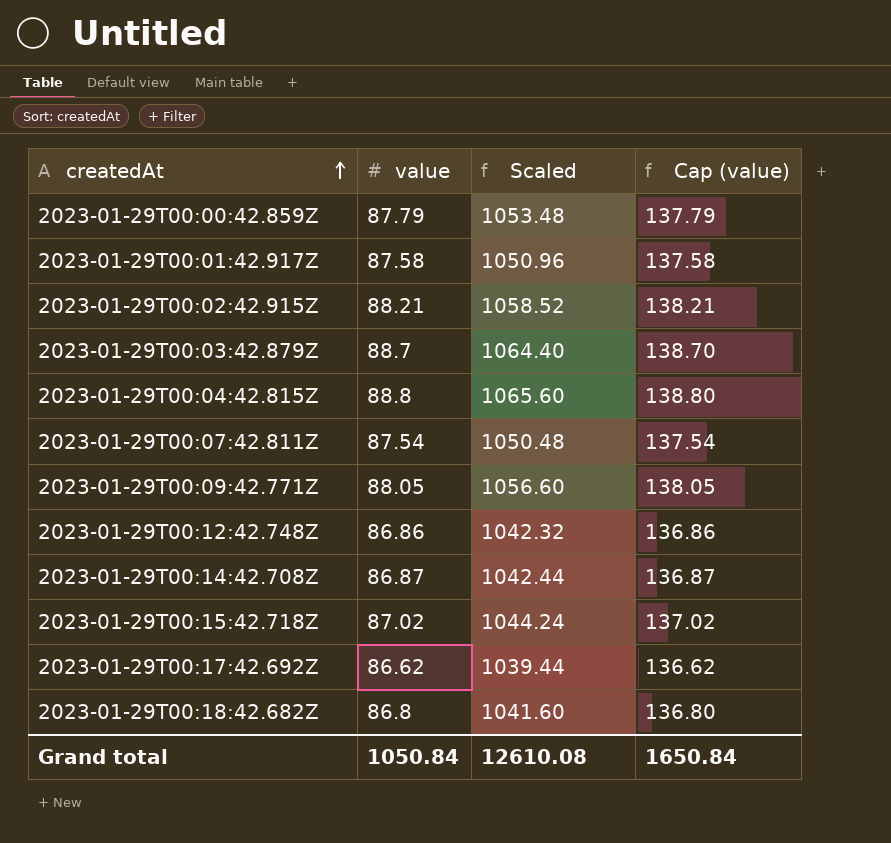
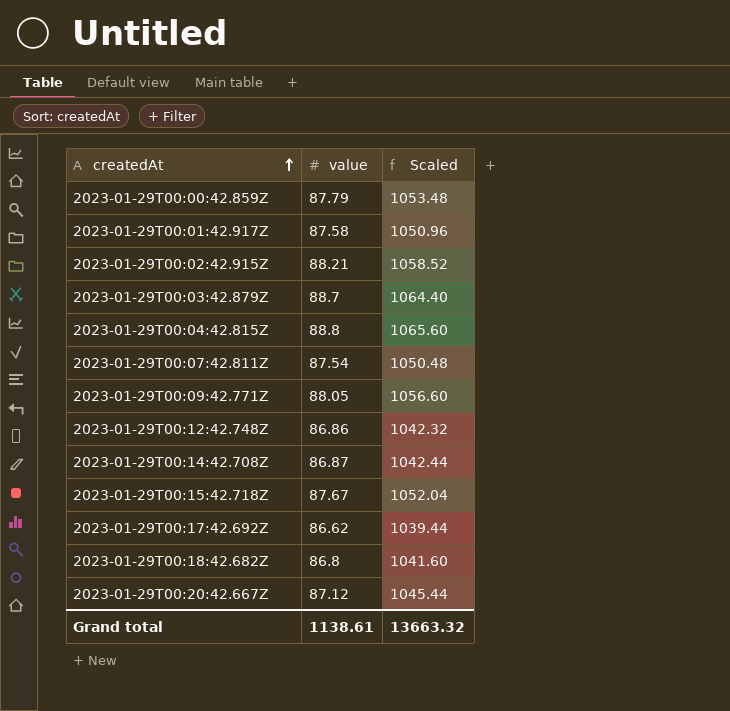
column Cap (value) | formula: [value] + 50 -> none
2023-01-29T00:15:42.718Z | value: 87.02 -> 87.67
2023-01-29T00:15:42.718Z | Scaled: 1044.24 -> 1052.04
row 2023-01-29T00:20:42.667Z: none -> 87.12 | 1045.44
Grand total | value: 1050.84 -> 1138.61
Grand total | Scaled: 12610.08 -> 13663.32

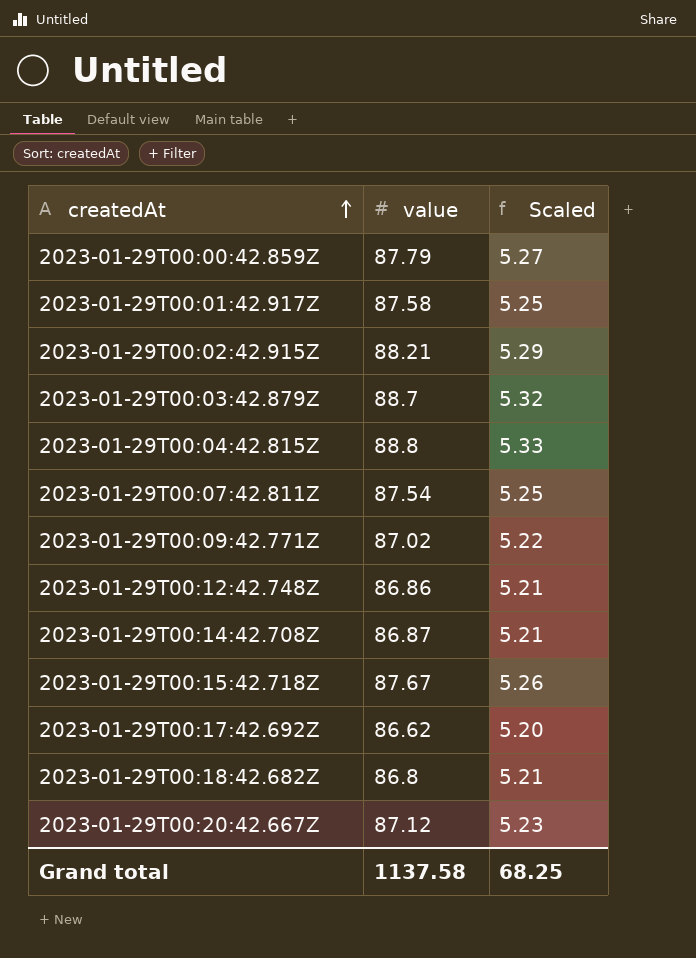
column Scaled | formula: [value] * 12 -> [value] * 0.06
2023-01-29T00:09:42.771Z | value: 88.05 -> 87.02
Grand total | value: 1138.61 -> 1137.58
Grand total | Scaled: 13663.32 -> 68.25

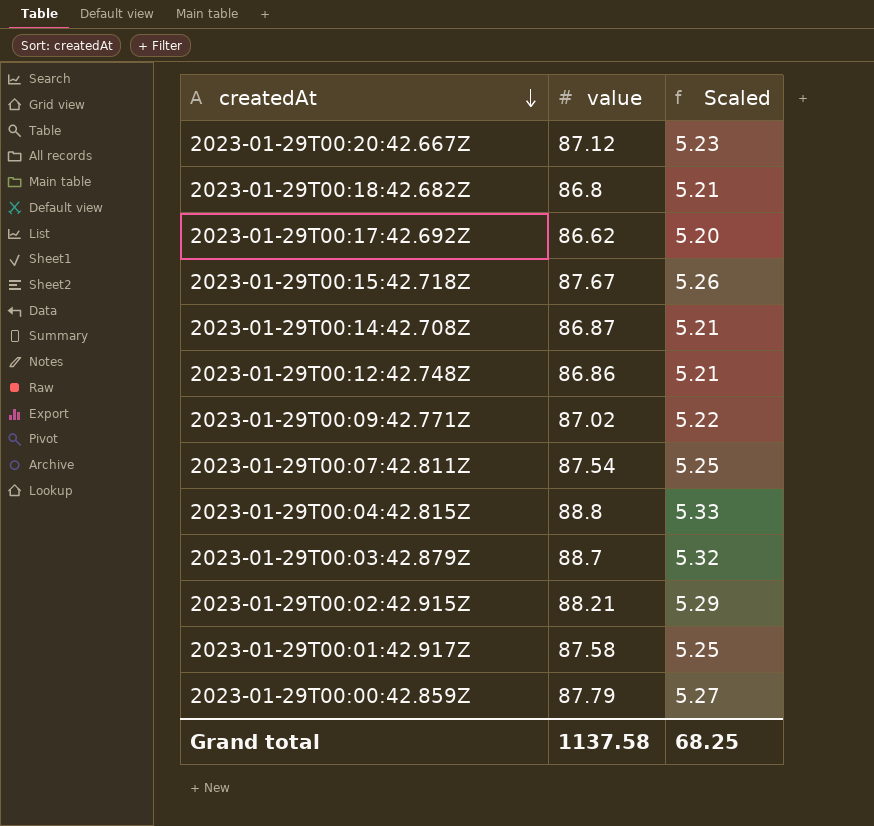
row order: createdAt ascending -> createdAt descending

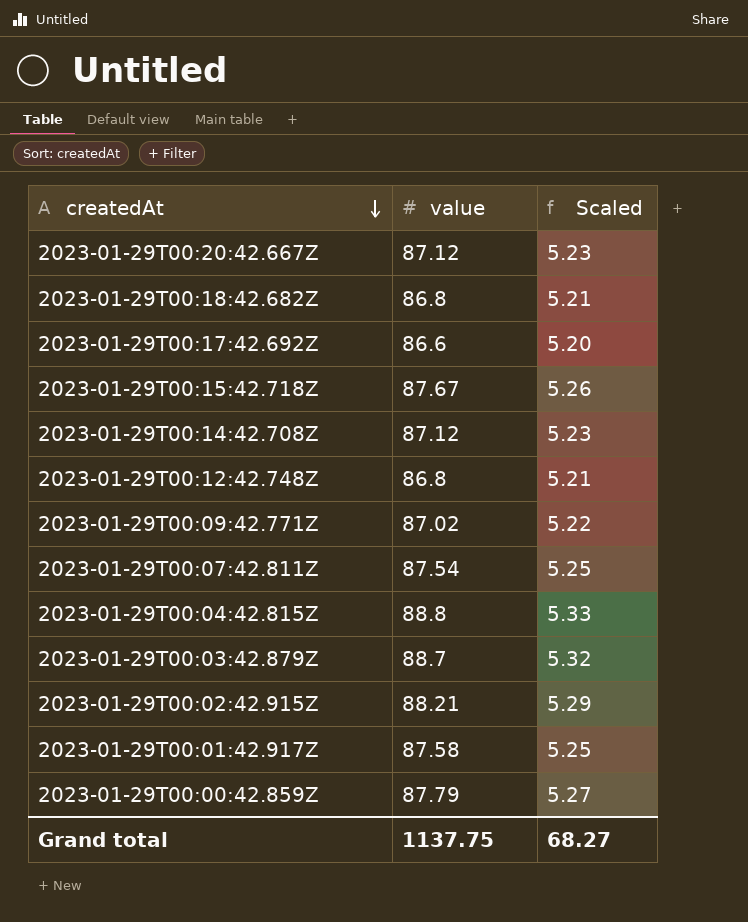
2023-01-29T00:17:42.692Z | value: 86.62 -> 86.6
2023-01-29T00:14:42.708Z | value: 86.87 -> 87.12
2023-01-29T00:14:42.708Z | Scaled: 5.21 -> 5.23
2023-01-29T00:12:42.748Z | value: 86.86 -> 86.8
Grand total | value: 1137.58 -> 1137.75
Grand total | Scaled: 68.25 -> 68.27

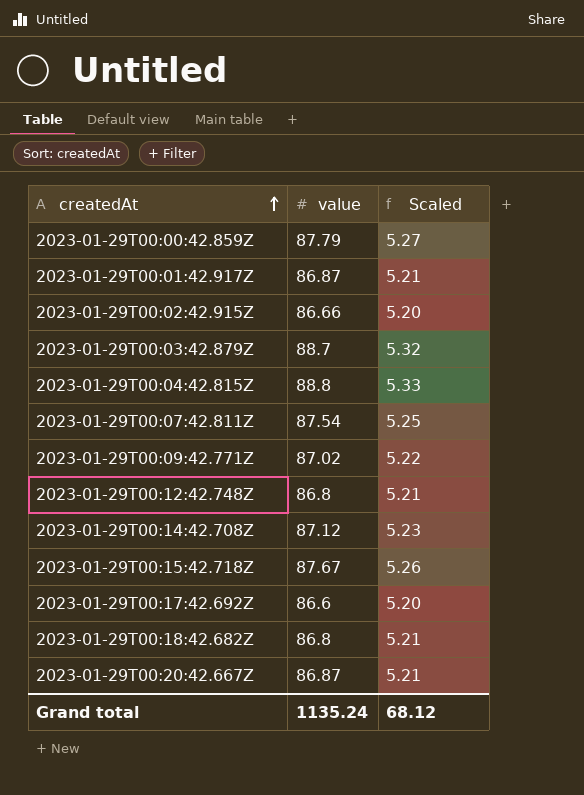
row order: createdAt descending -> createdAt ascending
2023-01-29T00:01:42.917Z | value: 87.58 -> 86.87
2023-01-29T00:01:42.917Z | Scaled: 5.25 -> 5.21
2023-01-29T00:02:42.915Z | value: 88.21 -> 86.66
2023-01-29T00:02:42.915Z | Scaled: 5.29 -> 5.20
2023-01-29T00:20:42.667Z | value: 87.12 -> 86.87
2023-01-29T00:20:42.667Z | Scaled: 5.23 -> 5.21
Grand total | value: 1137.75 -> 1135.24
Grand total | Scaled: 68.27 -> 68.12

